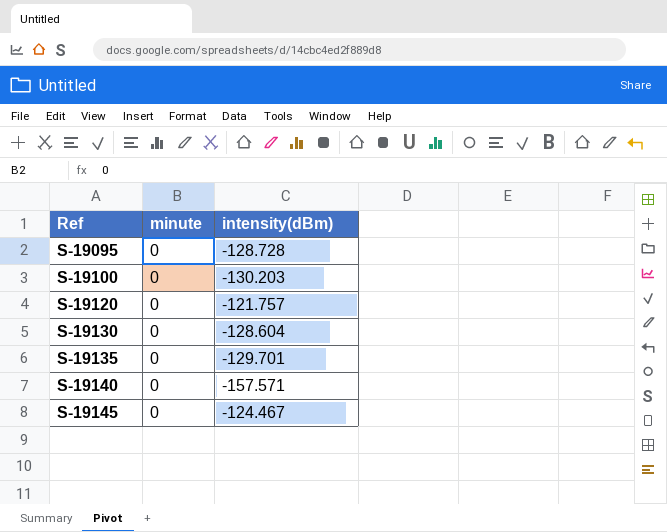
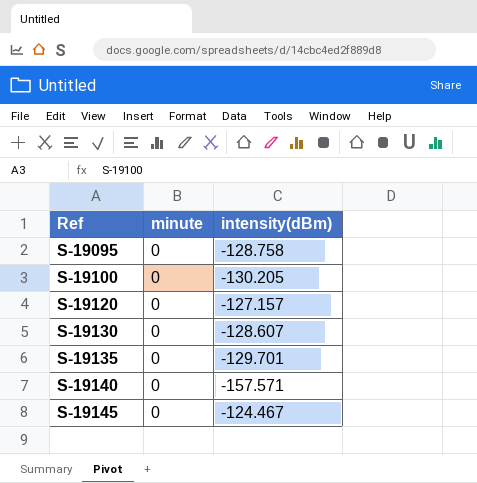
S-19095 | intensity(dBm): -128.728 -> -128.758
S-19100 | intensity(dBm): -130.203 -> -130.205
S-19120 | intensity(dBm): -121.757 -> -127.157
S-19130 | intensity(dBm): -128.604 -> -128.607

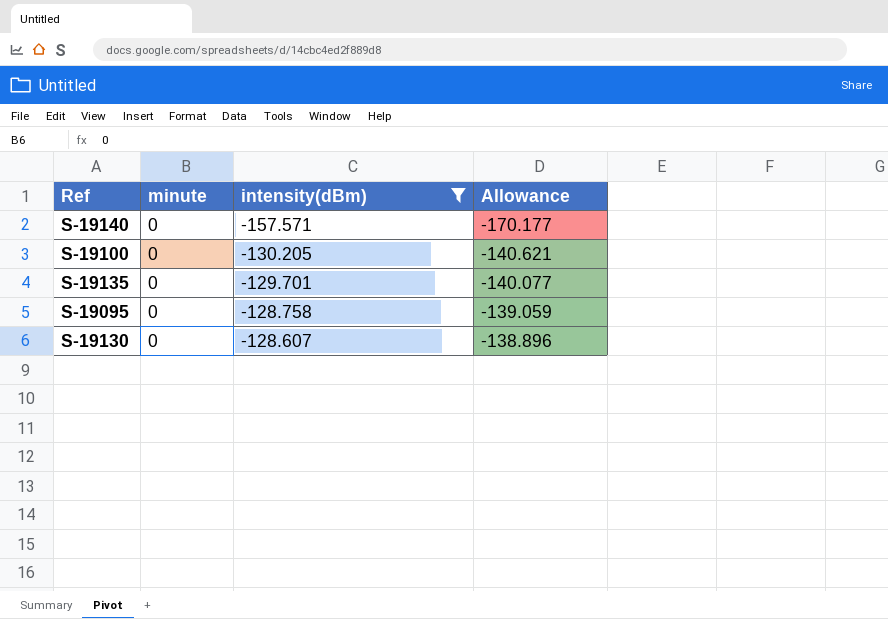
filter: none -> intensity(dBm) <= -128.607
row order: Ref ascending -> intensity(dBm) ascending
column Allowance | formula: none -> [intensity(dBm)] * 1.08

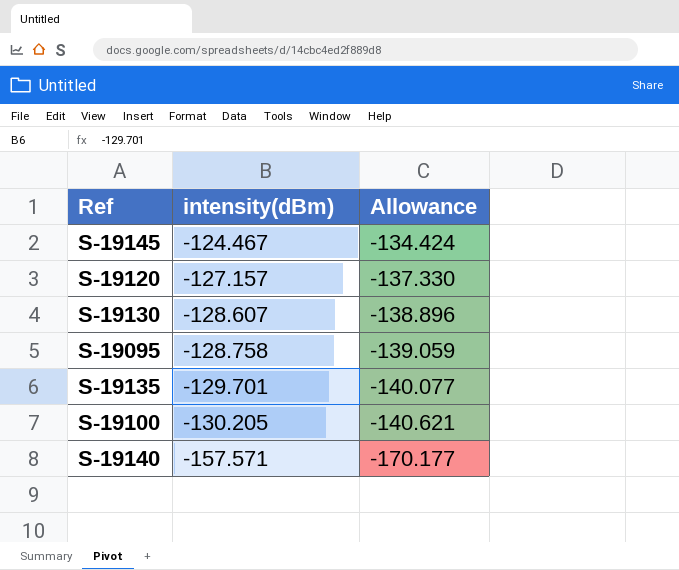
filter: intensity(dBm) <= -128.607 -> none
row order: intensity(dBm) ascending -> intensity(dBm) descending
column minute | position: 2 -> none

